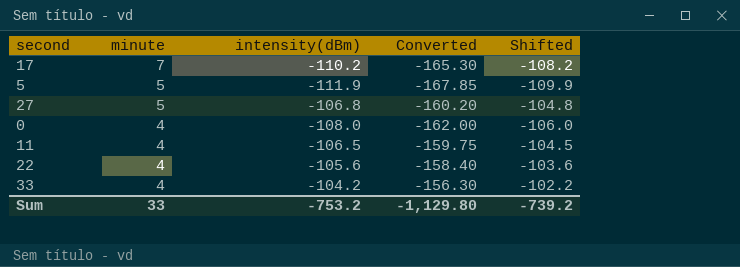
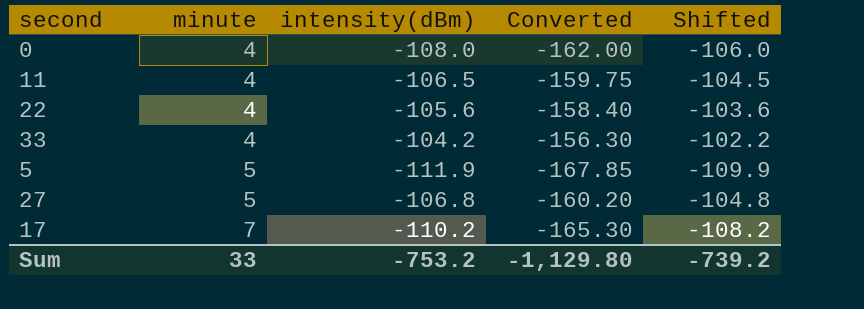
row order: minute descending -> minute ascending

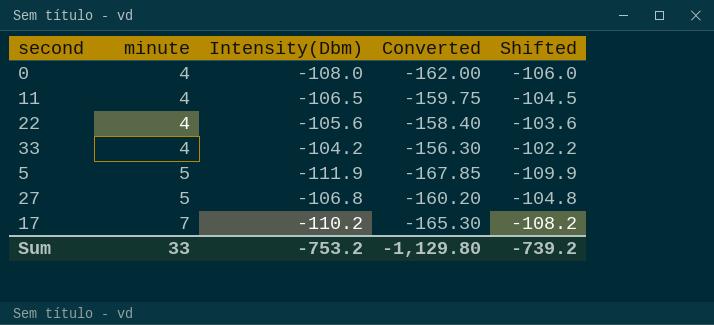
column name: intensity(dBm) -> Intensity(Dbm)

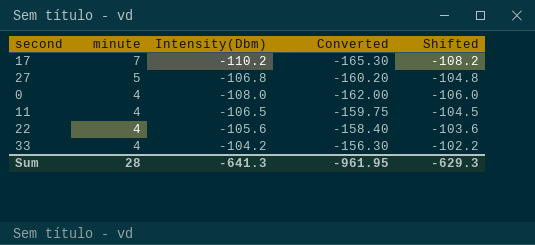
row order: minute ascending -> minute descending
row 5: 5 | -111.9 | -167.85 | -109.9 -> none
Sum | minute: 33 -> 28
Sum | Intensity(Dbm): -753.2 -> -641.3
Sum | Converted: -1,129.80 -> -961.95
Sum | Shifted: -739.2 -> -629.3

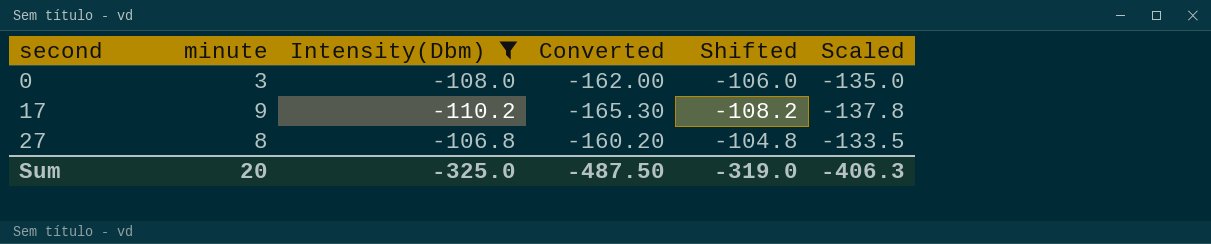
filter: none -> Intensity(Dbm) <= -106.8
row order: minute descending -> second ascending
column Scaled | formula: none -> [Intensity(Dbm)] * 1.25
0 | minute: 4 -> 3
17 | minute: 7 -> 9
27 | minute: 5 -> 8
Sum | minute: 28 -> 20
Sum | Intensity(Dbm): -641.3 -> -325.0
Sum | Converted: -961.95 -> -487.50
Sum | Shifted: -629.3 -> -319.0

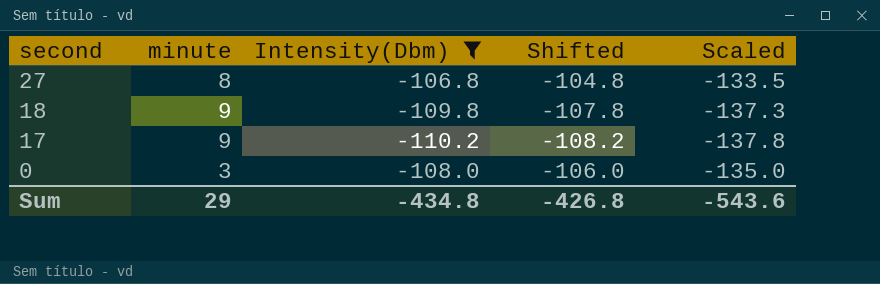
row order: second ascending -> second descending
column Converted | formula: [Intensity(Dbm)] * 1.5 -> none
row 18: none -> 9 | -109.8 | -107.8 | -137.3
Sum | minute: 20 -> 29
Sum | Intensity(Dbm): -325.0 -> -434.8
Sum | Shifted: -319.0 -> -426.8
Sum | Scaled: -406.3 -> -543.6

